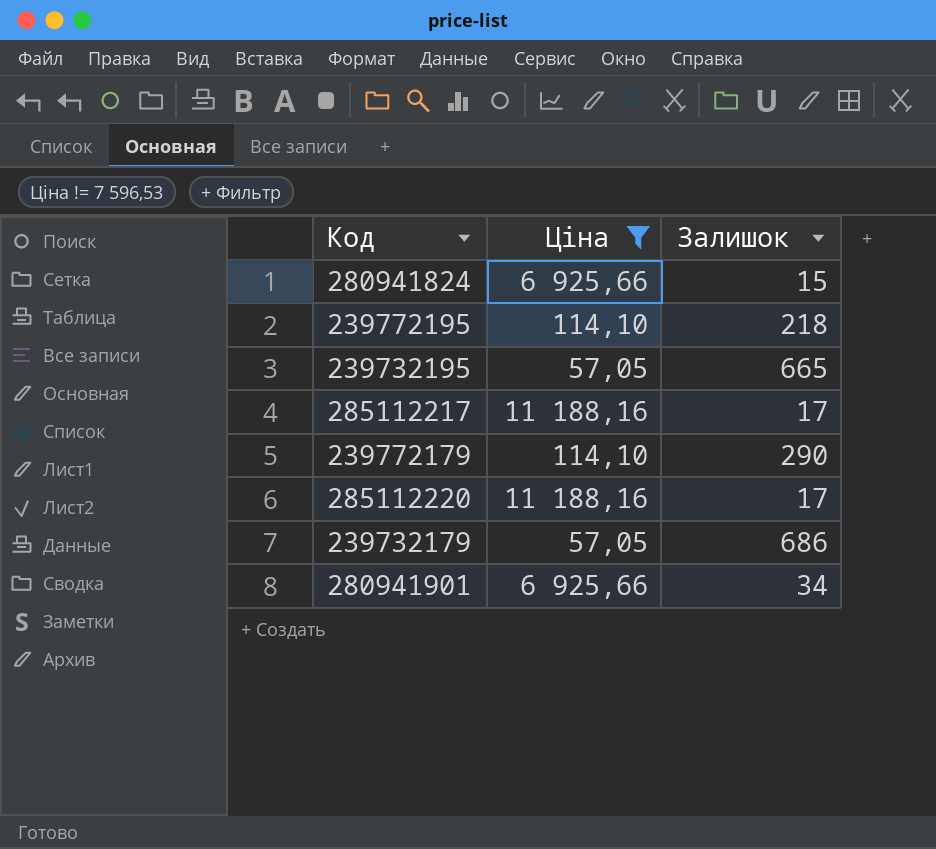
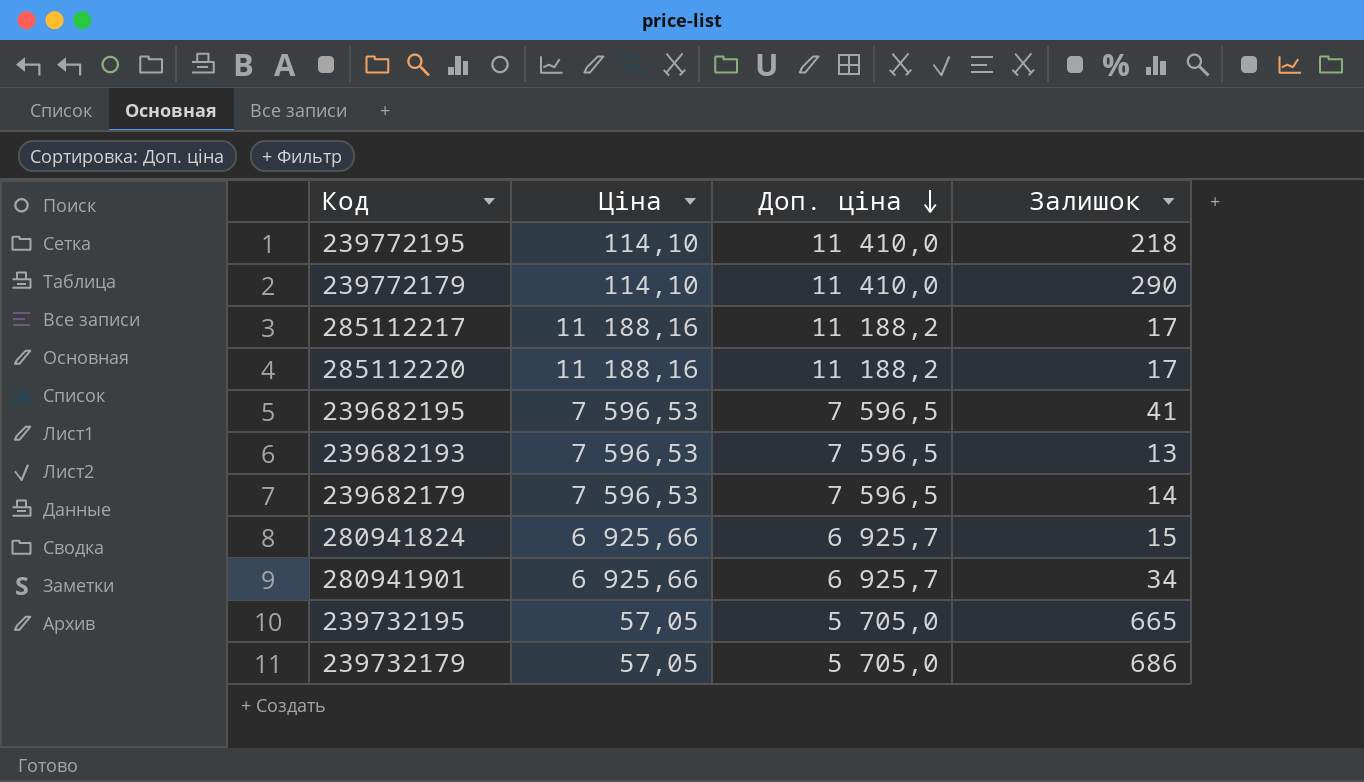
filter: Ціна != 7 596,53 -> none
row order: none -> Доп. ціна descending
column Доп. ціна | position: none -> 3

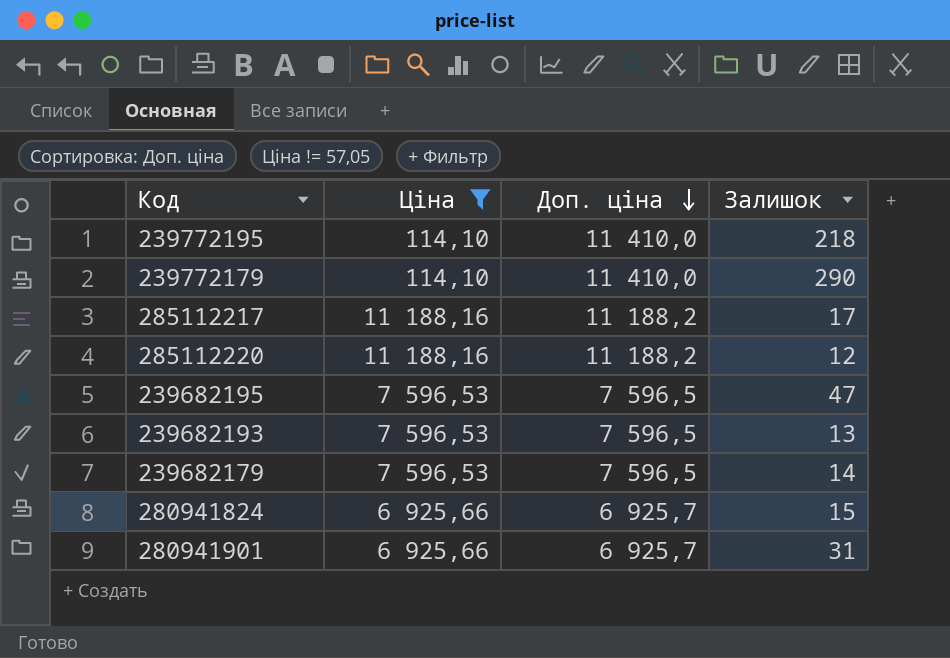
filter: none -> Ціна != 57,05
285112220 | Залишок: 17 -> 12
239682195 | Залишок: 41 -> 47
280941901 | Залишок: 34 -> 31

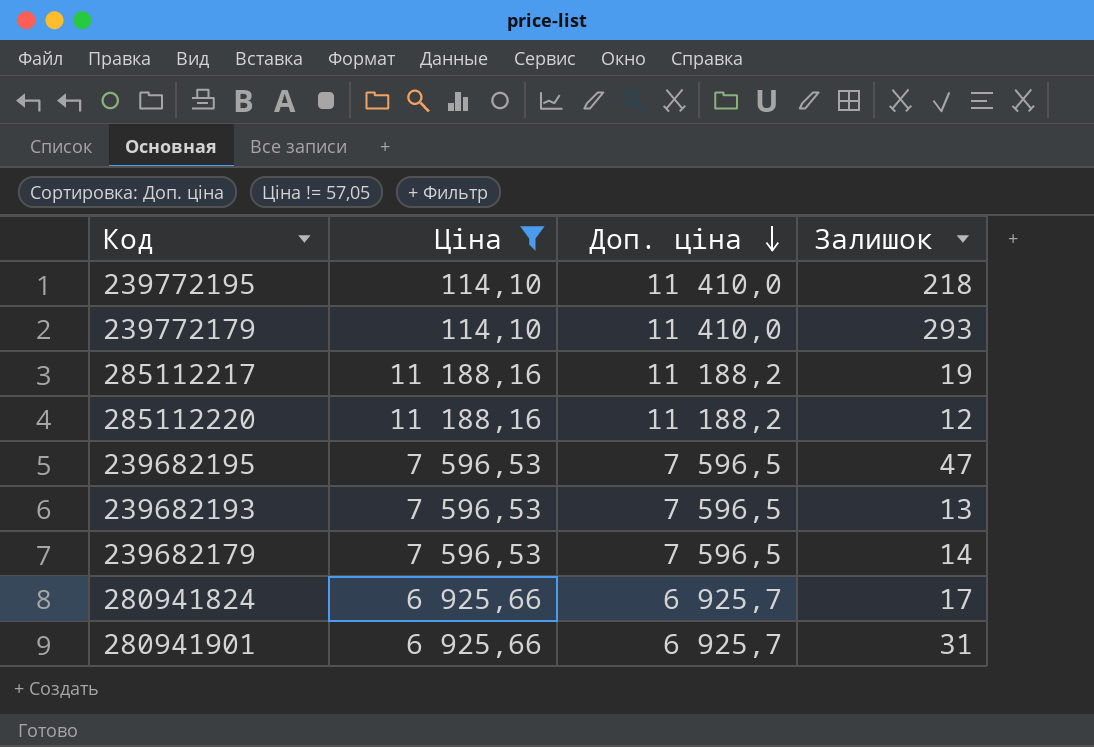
239772179 | Залишок: 290 -> 293
285112217 | Залишок: 17 -> 19
280941824 | Залишок: 15 -> 17

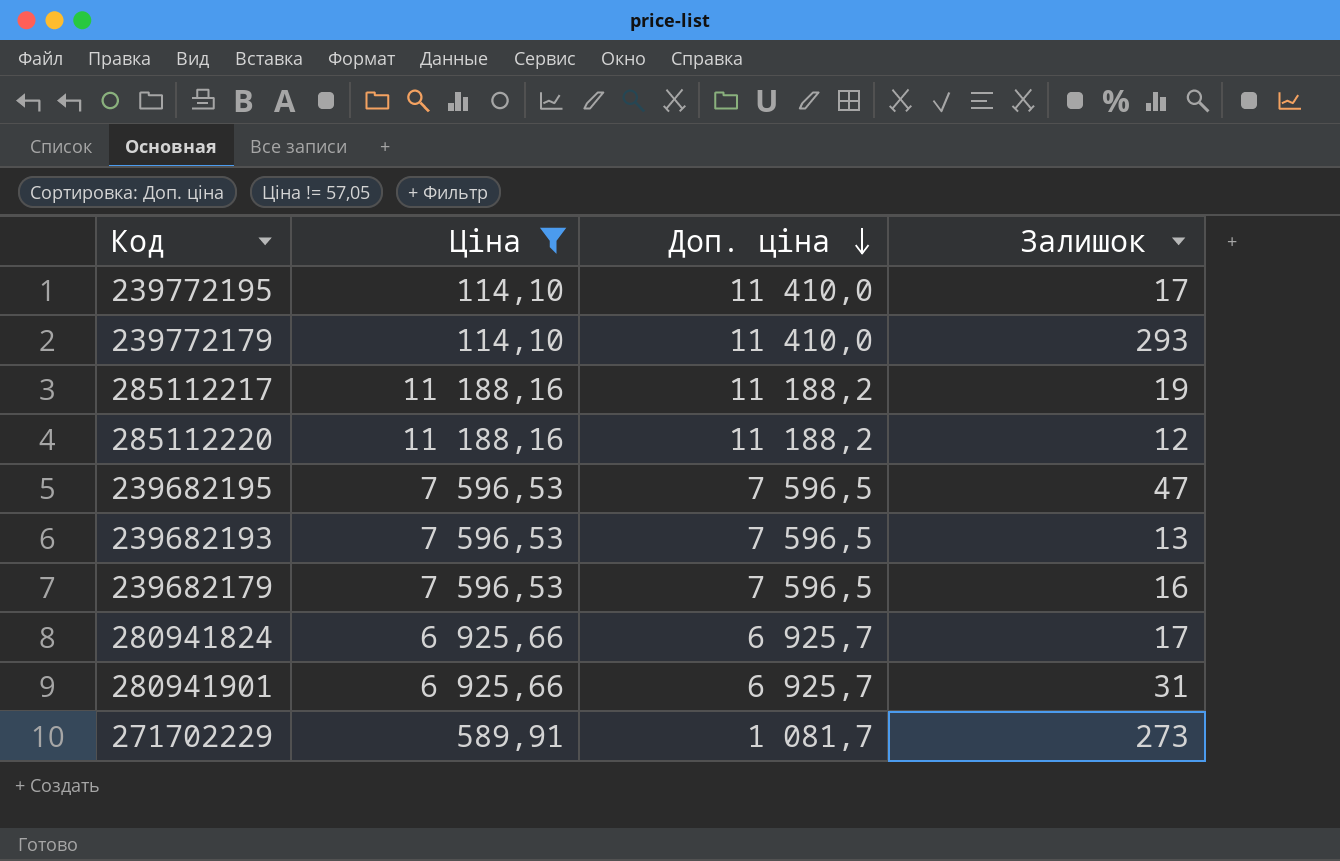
239772195 | Залишок: 218 -> 17
239682179 | Залишок: 14 -> 16
row 271702229: none -> 589,91 | 1 081,7 | 273

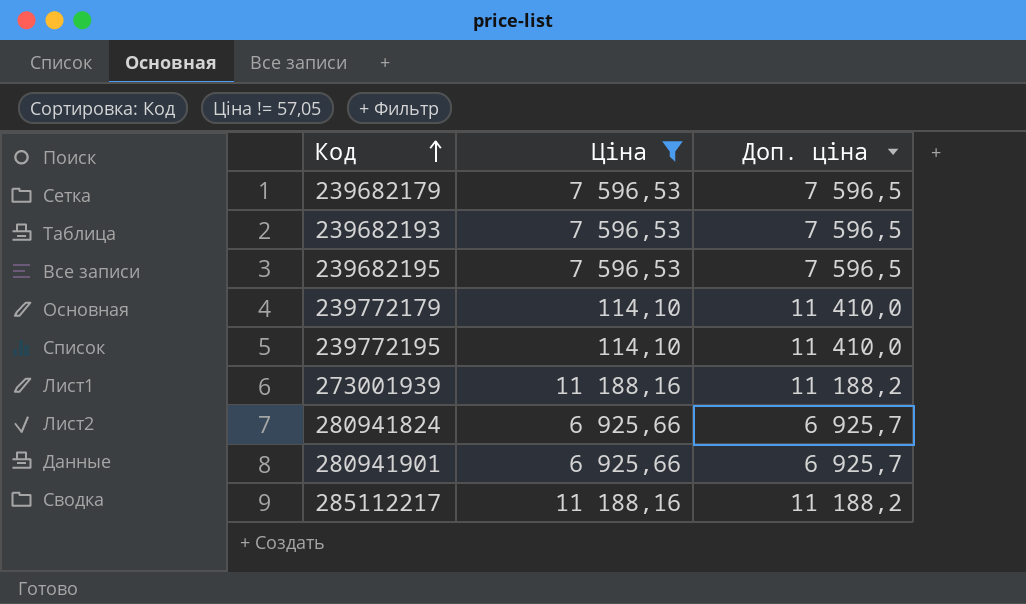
row order: Доп. ціна descending -> Код ascending
column Залишок | position: 4 -> none
row 285112220: 11 188,16 | 11 188,2 | 12 -> none
row 271702229: 589,91 | 1 081,7 | 273 -> none
row 273001939: none -> 11 188,16 | 11 188,2

